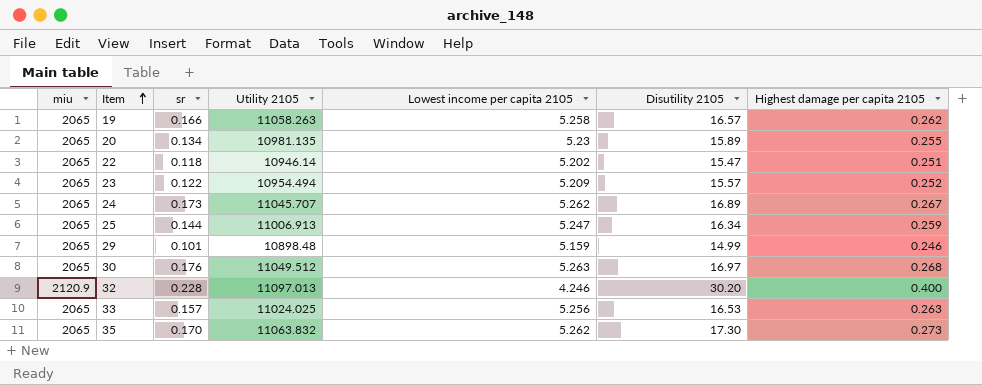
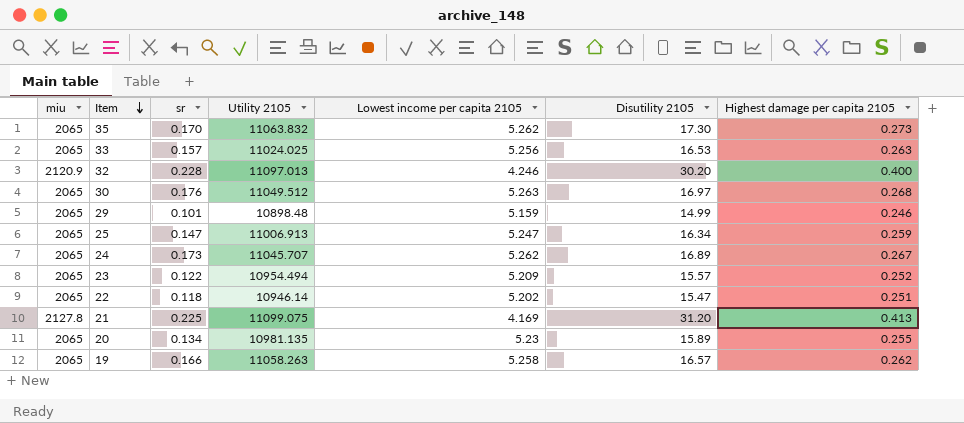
row order: Item ascending -> Item descending
25 | sr: 0.144 -> 0.147
row 21: none -> 2127.8 | 0.225 | 11099.075 | 4.169 | 31.20 | 0.413

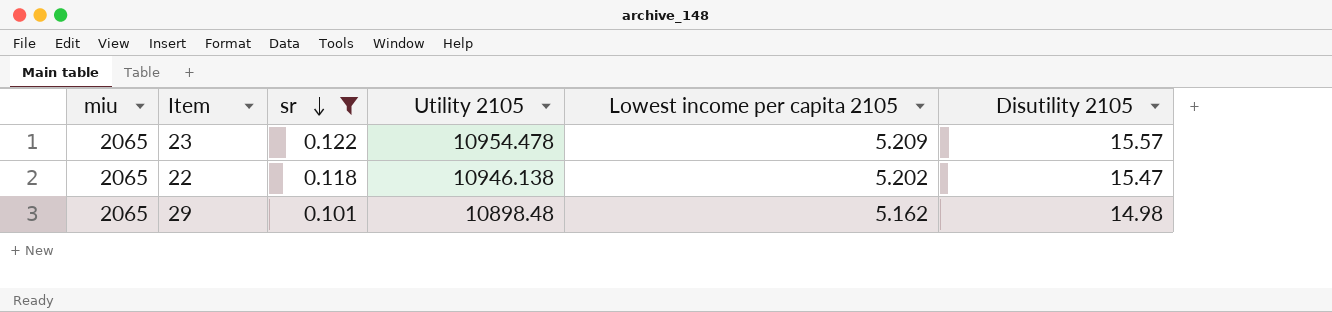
filter: none -> sr <= 0.122
row order: Item descending -> sr descending
column Highest damage per capita 2105 | position: 7 -> none
23 | Utility 2105: 10954.494 -> 10954.478
22 | Utility 2105: 10946.14 -> 10946.138
29 | Lowest income per capita 2105: 5.159 -> 5.162
29 | Disutility 2105: 14.99 -> 14.98

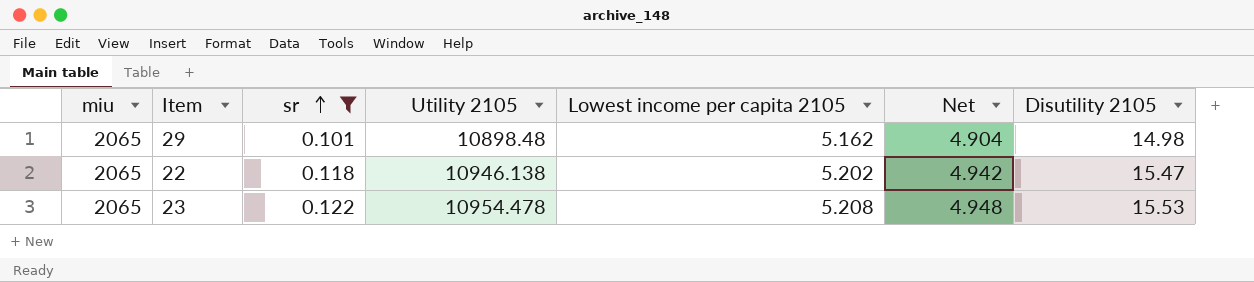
row order: sr descending -> sr ascending
column Net | formula: none -> [Lowest income per capita 2105] * 0.95
23 | Lowest income per capita 2105: 5.209 -> 5.208
23 | Disutility 2105: 15.57 -> 15.53

